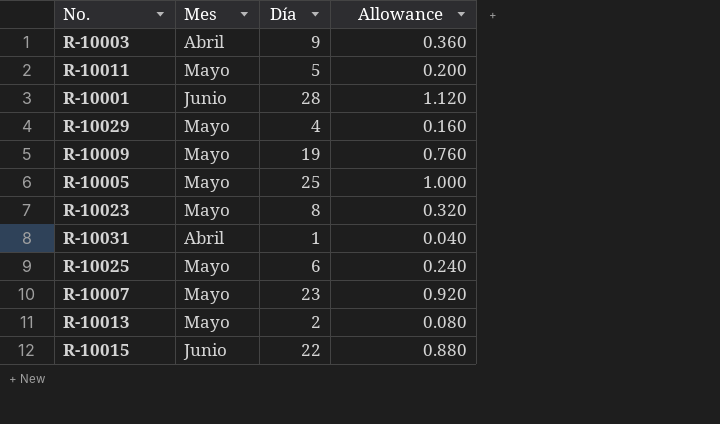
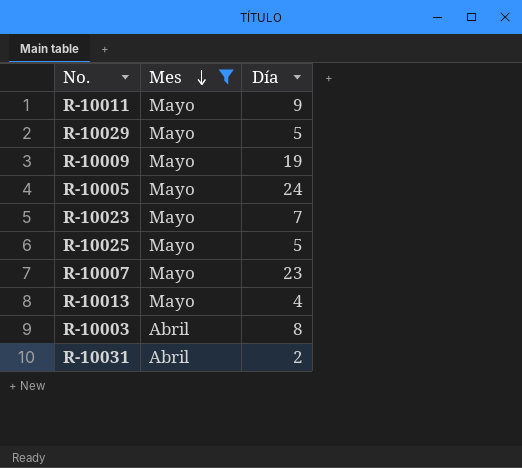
filter: none -> Mes != Junio
row order: none -> Mes descending
column Allowance | formula: [Día] * 0.04 -> none
R-10011 | Día: 5 -> 9
R-10029 | Día: 4 -> 5
R-10005 | Día: 25 -> 24
R-10023 | Día: 8 -> 7
R-10025 | Día: 6 -> 5
R-10013 | Día: 2 -> 4
R-10003 | Día: 9 -> 8
R-10031 | Día: 1 -> 2

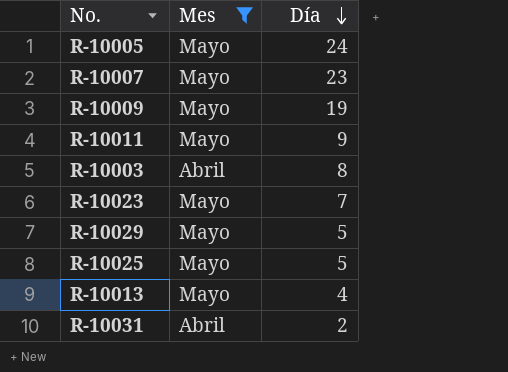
row order: Mes descending -> Día descending

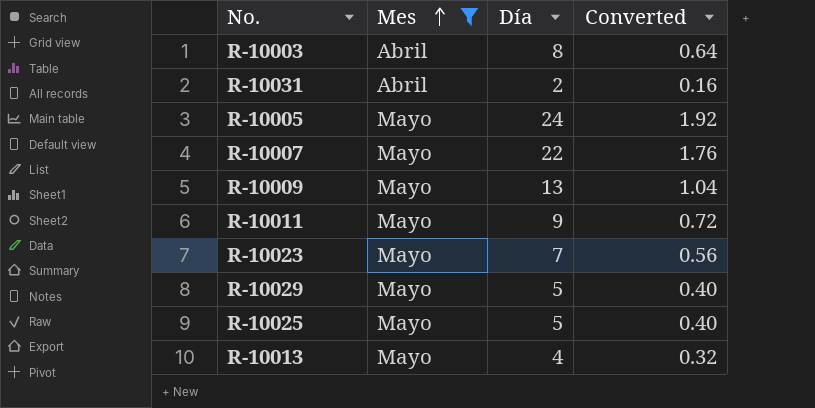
row order: Día descending -> Mes ascending
column Converted | formula: none -> [Día] * 0.08
R-10007 | Día: 23 -> 22
R-10009 | Día: 19 -> 13

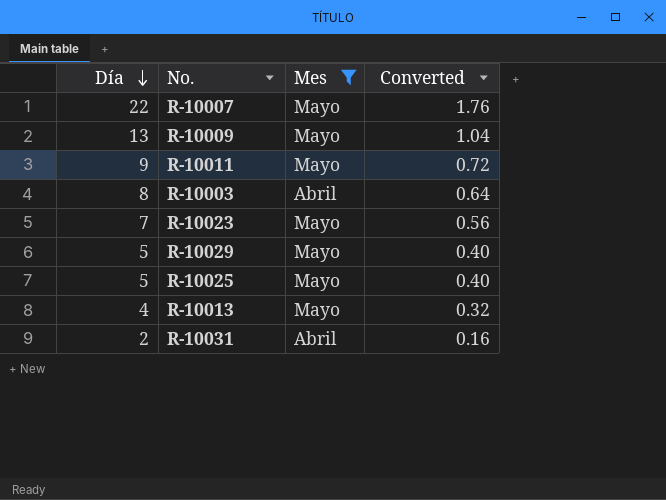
row order: Mes ascending -> Día descending
column Día | position: 3 -> 1
row R-10005: Mayo | 24 | 1.92 -> none

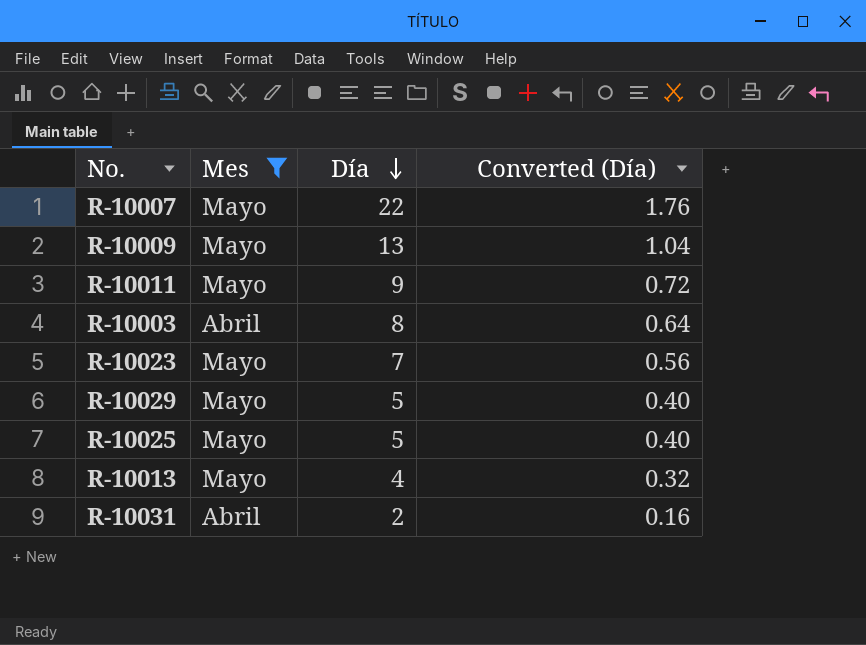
column Día | position: 1 -> 3
column name: Converted -> Converted (Día)

